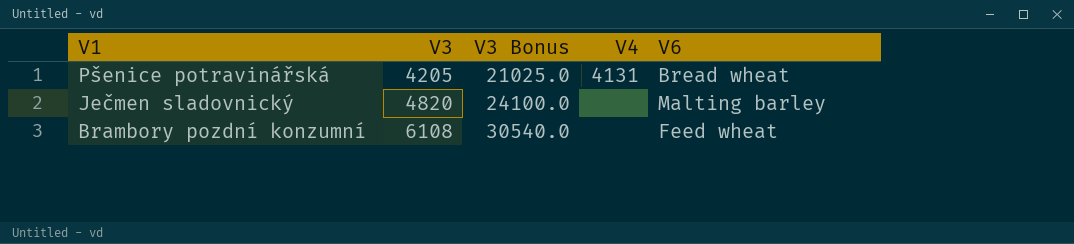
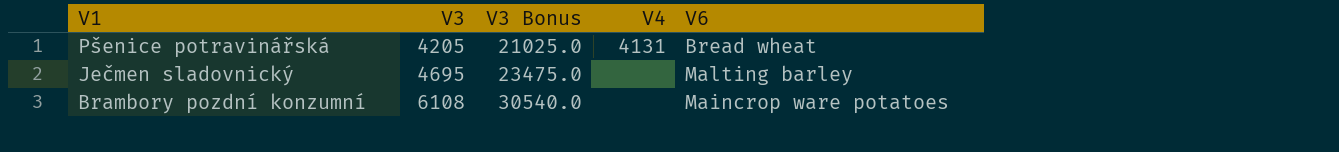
Ječmen sladovnický | V3: 4820 -> 4695
Ječmen sladovnický | V3 Bonus: 24100.0 -> 23475.0
Brambory pozdní konzumní | V6: Feed wheat -> Maincrop ware potatoes

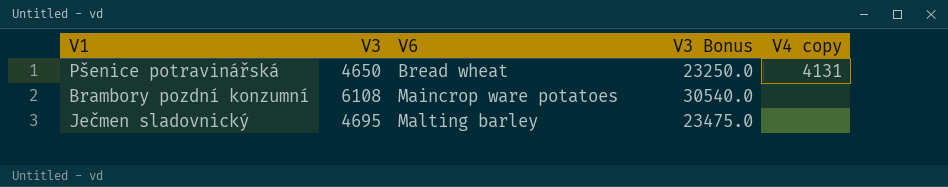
row order: V1 descending -> V6 ascending
column V6 | position: 5 -> 3
column name: V4 -> V4 copy
Pšenice potravinářská | V3: 4205 -> 4650
Pšenice potravinářská | V3 Bonus: 21025.0 -> 23250.0

